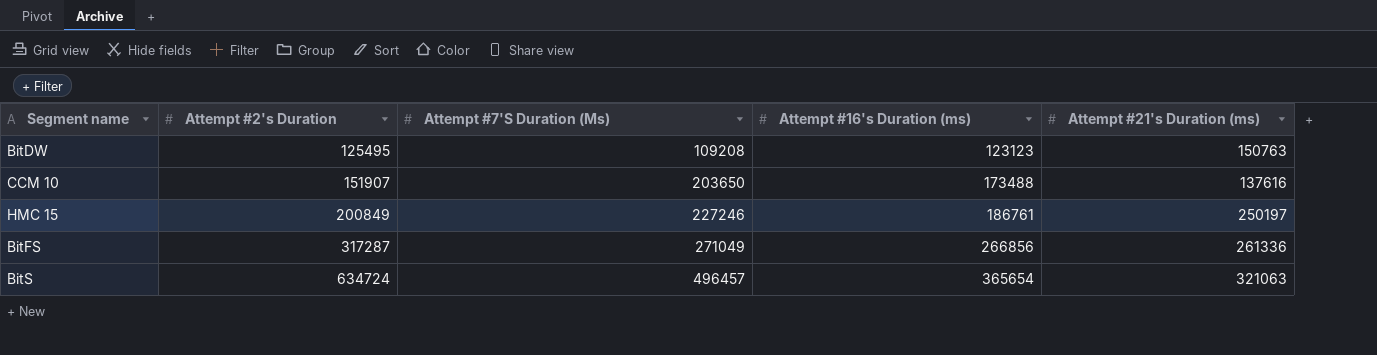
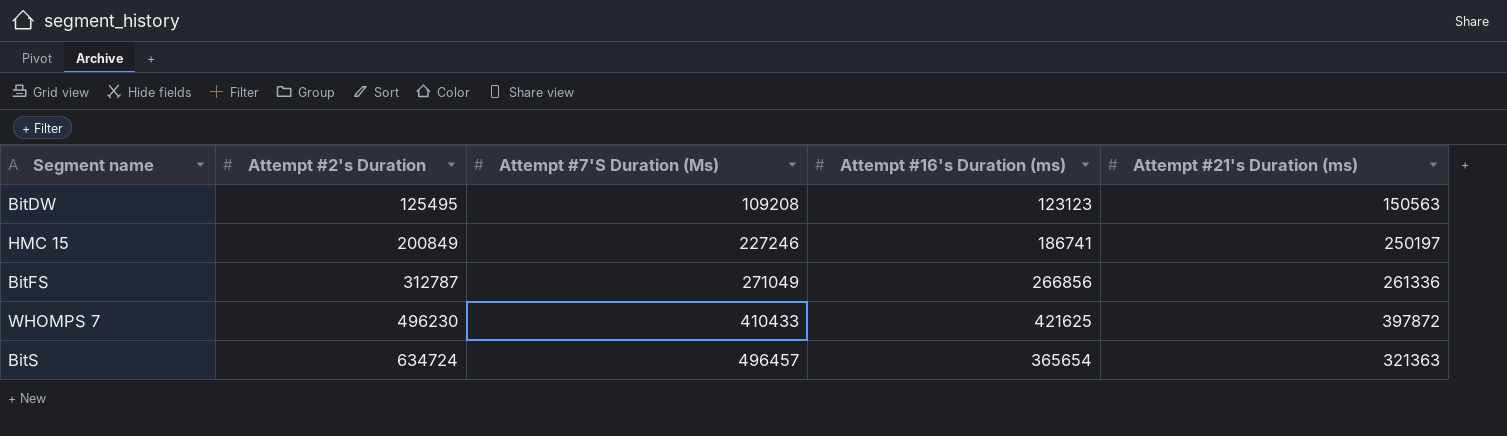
row CCM 10: 151907 | 203650 | 173488 | 137616 -> none
BitDW | Attempt #21's Duration (ms): 150763 -> 150563
HMC 15 | Attempt #16's Duration (ms): 186761 -> 186741
BitFS | Attempt #2's Duration: 317287 -> 312787
row WHOMPS 7: none -> 496230 | 410433 | 421625 | 397872
BitS | Attempt #21's Duration (ms): 321063 -> 321363

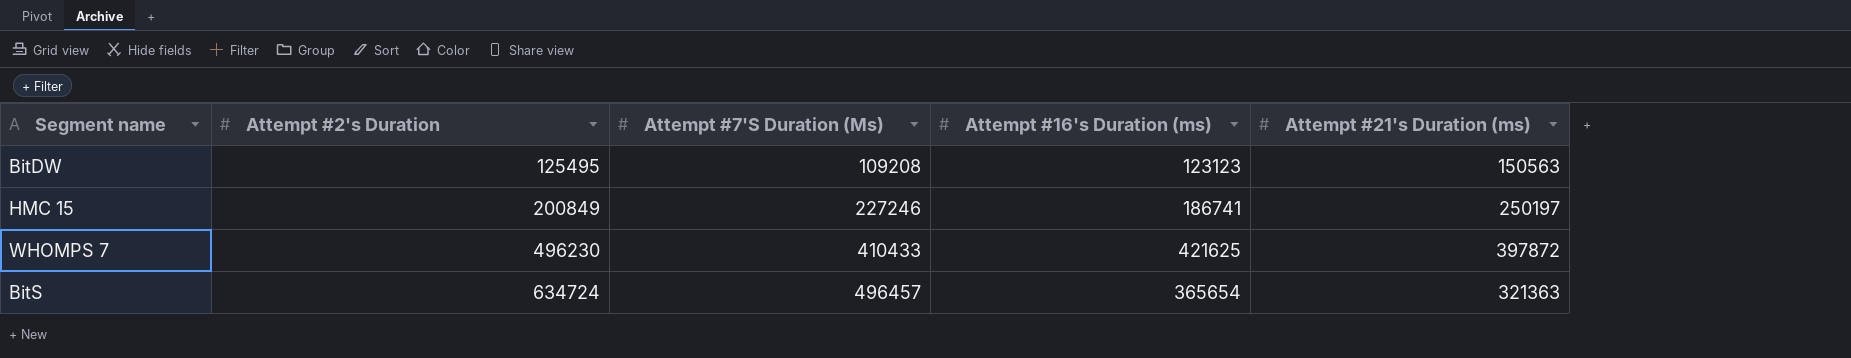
row BitFS: 312787 | 271049 | 266856 | 261336 -> none

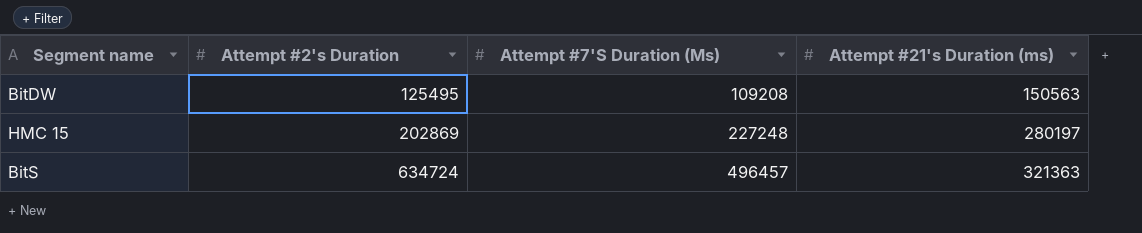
column Attempt #16's Duration (ms) | position: 4 -> none
row WHOMPS 7: 496230 | 410433 | 421625 | 397872 -> none
HMC 15 | Attempt #2's Duration: 200849 -> 202869
HMC 15 | Attempt #7'S Duration (Ms): 227246 -> 227248
HMC 15 | Attempt #21's Duration (ms): 250197 -> 280197

